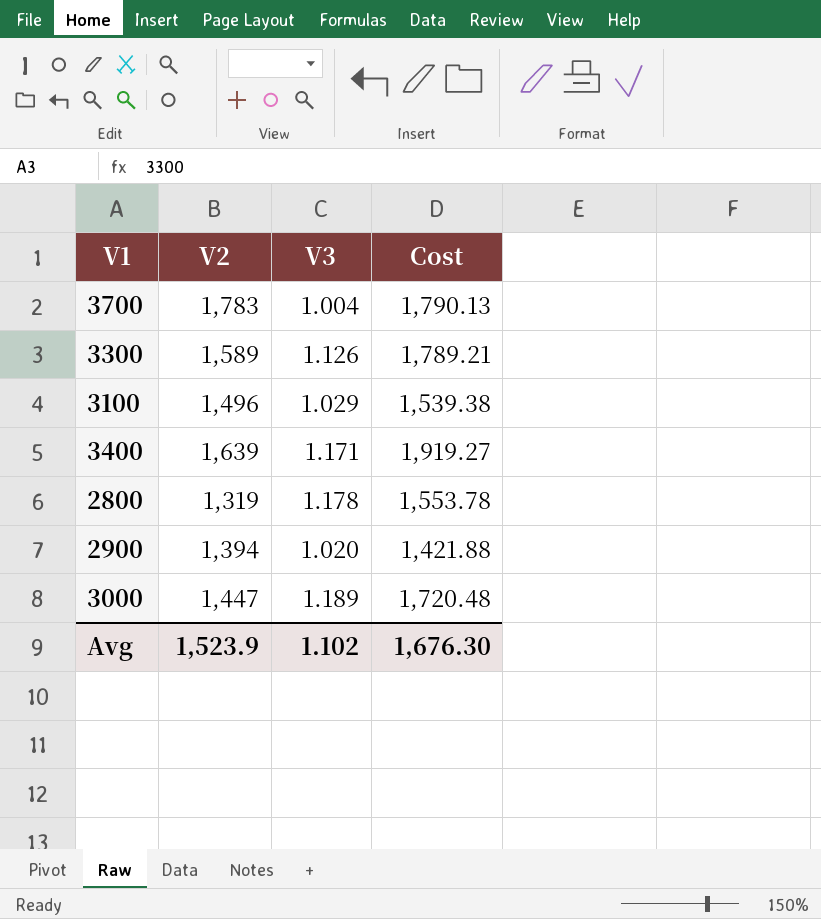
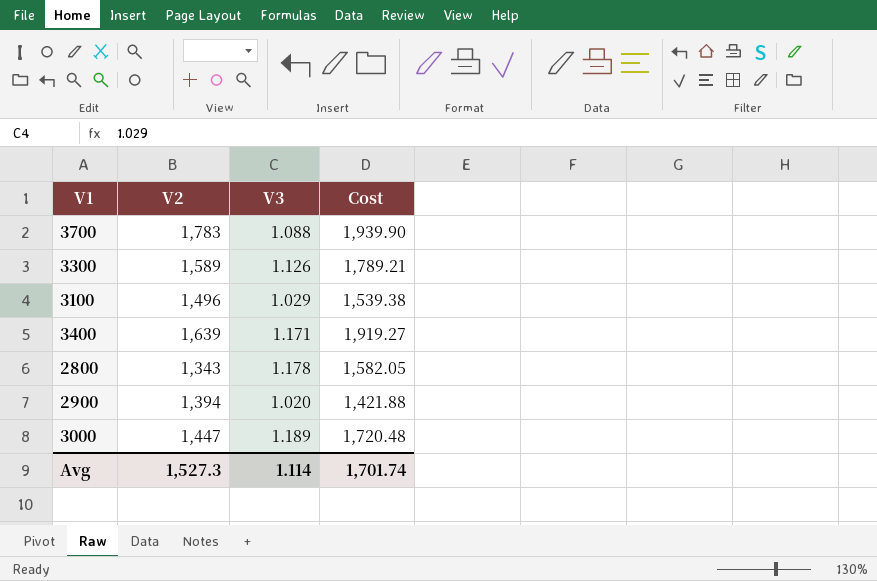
3700 | V3: 1.004 -> 1.088
3700 | Cost: 1,790.13 -> 1,939.90
2800 | V2: 1,319 -> 1,343
2800 | Cost: 1,553.78 -> 1,582.05
Avg | V2: 1,523.9 -> 1,527.3
Avg | V3: 1.102 -> 1.114
Avg | Cost: 1,676.30 -> 1,701.74

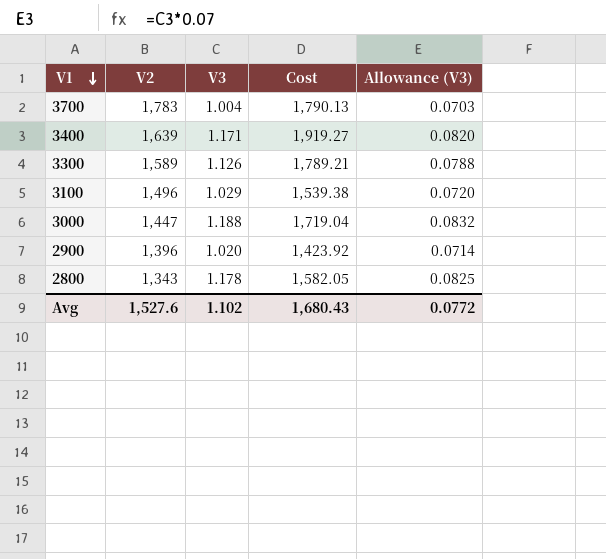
row order: none -> V1 descending
column Allowance (V3) | formula: none -> [V3] * 0.07
3700 | V3: 1.088 -> 1.004
3700 | Cost: 1,939.90 -> 1,790.13
3000 | V3: 1.189 -> 1.188
3000 | Cost: 1,720.48 -> 1,719.04
2900 | V2: 1,394 -> 1,396
2900 | Cost: 1,421.88 -> 1,423.92
Avg | V2: 1,527.3 -> 1,527.6
Avg | V3: 1.114 -> 1.102
Avg | Cost: 1,701.74 -> 1,680.43

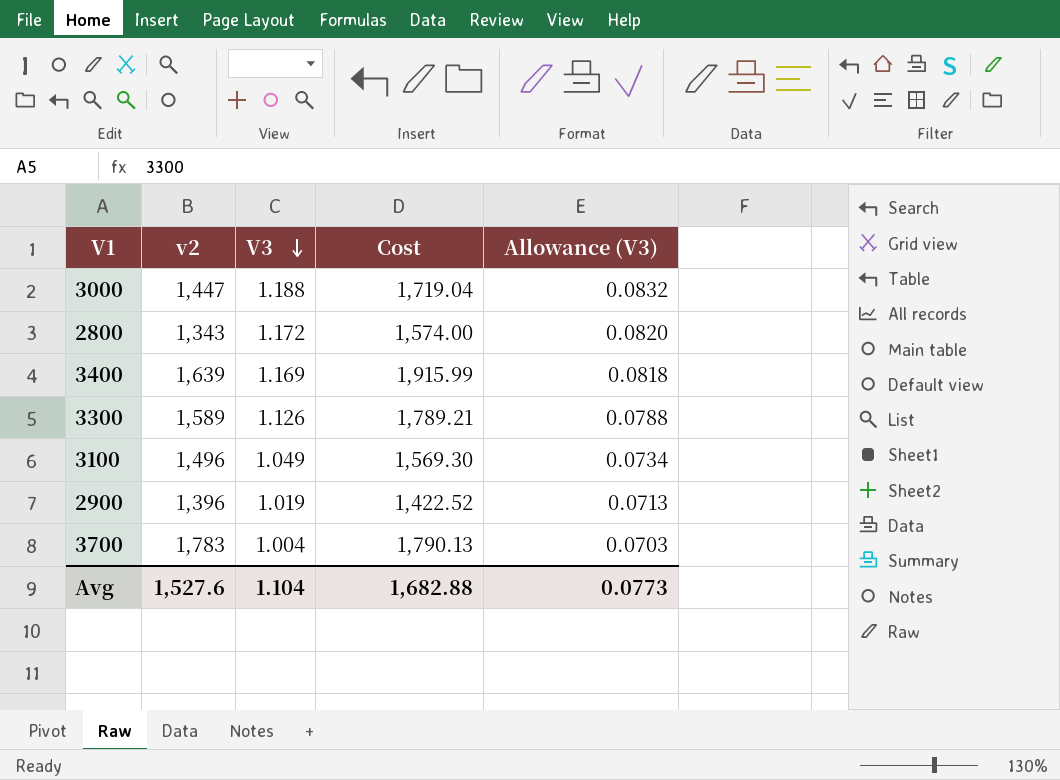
row order: V1 descending -> V3 descending
column name: V2 -> v2
2800 | V3: 1.178 -> 1.172
2800 | Cost: 1,582.05 -> 1,574.00
2800 | Allowance (V3): 0.0825 -> 0.0820
3400 | V3: 1.171 -> 1.169
3400 | Cost: 1,919.27 -> 1,915.99
3400 | Allowance (V3): 0.0820 -> 0.0818
3100 | V3: 1.029 -> 1.049
3100 | Cost: 1,539.38 -> 1,569.30
3100 | Allowance (V3): 0.0720 -> 0.0734
2900 | V3: 1.020 -> 1.019
2900 | Cost: 1,423.92 -> 1,422.52
2900 | Allowance (V3): 0.0714 -> 0.0713
Avg | V3: 1.102 -> 1.104
Avg | Cost: 1,680.43 -> 1,682.88
Avg | Allowance (V3): 0.0772 -> 0.0773

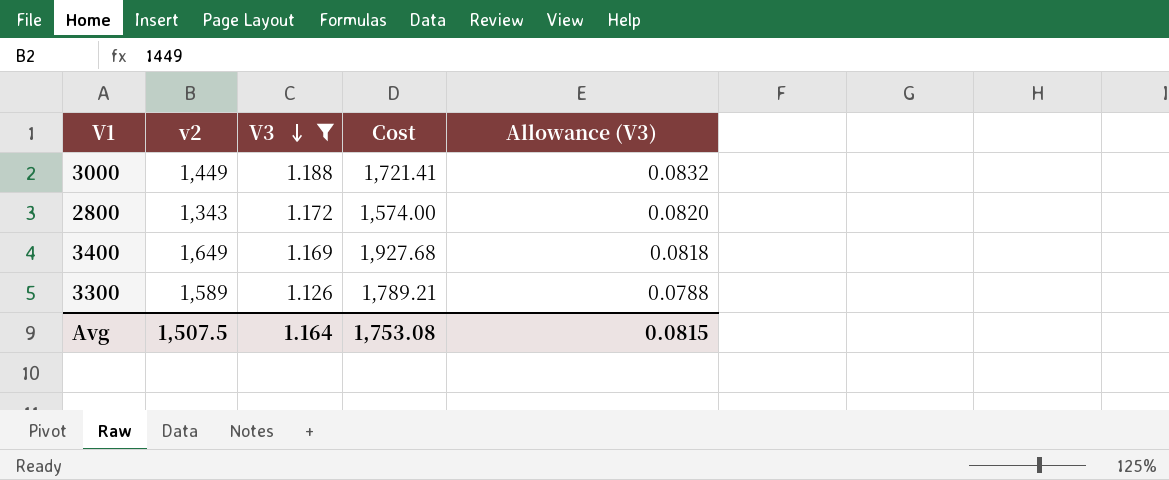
filter: none -> V3 >= 1.126
3000 | v2: 1,447 -> 1,449
3000 | Cost: 1,719.04 -> 1,721.41
3400 | v2: 1,639 -> 1,649
3400 | Cost: 1,915.99 -> 1,927.68
Avg | v2: 1,527.6 -> 1,507.5
Avg | V3: 1.104 -> 1.164
Avg | Cost: 1,682.88 -> 1,753.08
Avg | Allowance (V3): 0.0773 -> 0.0815

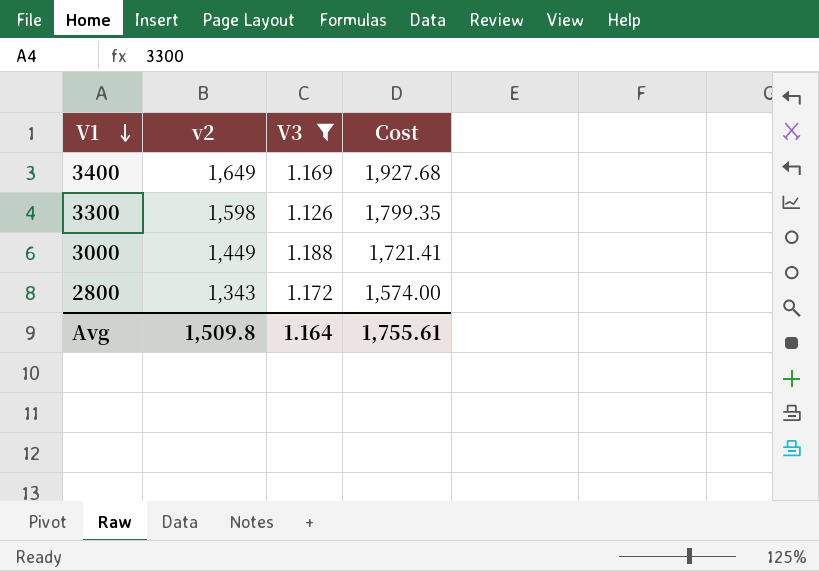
row order: V3 descending -> V1 descending
column Allowance (V3) | formula: [V3] * 0.07 -> none
3300 | v2: 1,589 -> 1,598
3300 | Cost: 1,789.21 -> 1,799.35
Avg | v2: 1,507.5 -> 1,509.8
Avg | Cost: 1,753.08 -> 1,755.61

